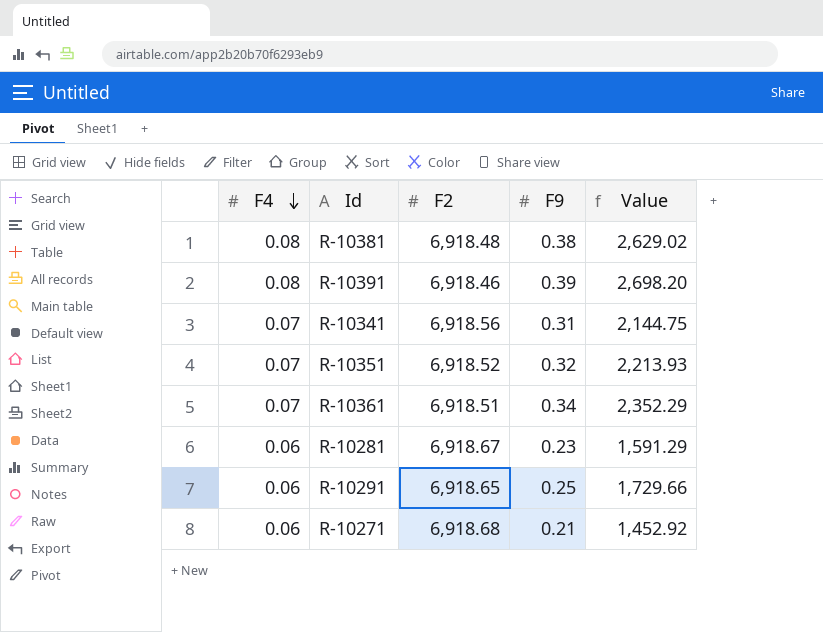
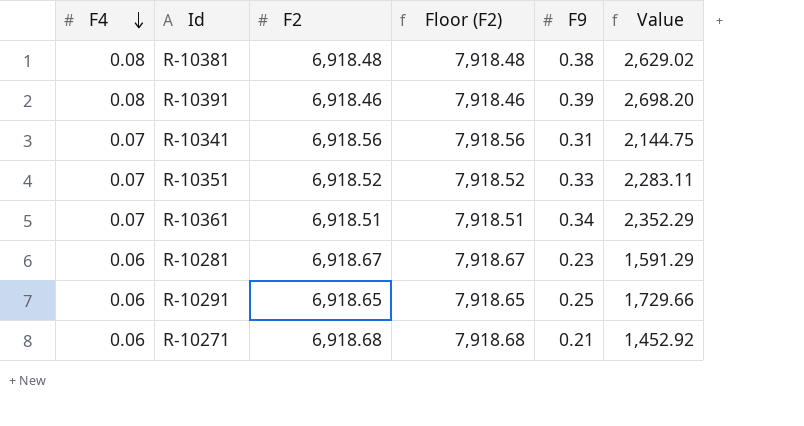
column Floor (F2) | formula: none -> [F2] + 1000
R-10351 | F9: 0.32 -> 0.33
R-10351 | Value: 2,213.93 -> 2,283.11

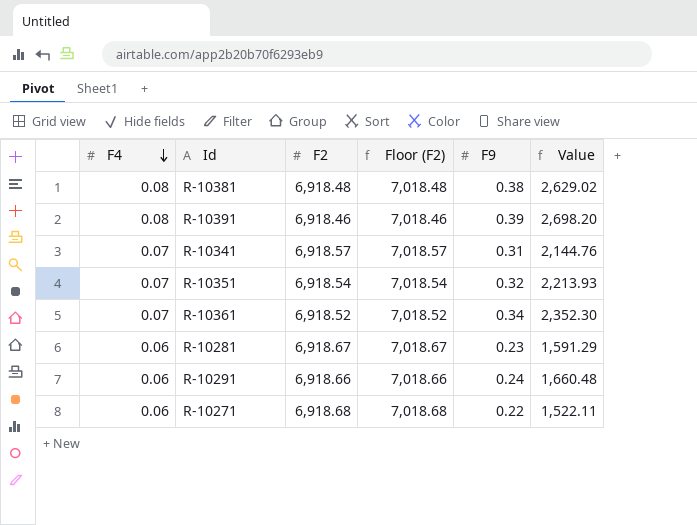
column Floor (F2) | formula: [F2] + 1000 -> [F2] + 100
R-10341 | F2: 6,918.56 -> 6,918.57
R-10341 | Value: 2,144.75 -> 2,144.76
R-10351 | F2: 6,918.52 -> 6,918.54
R-10351 | F9: 0.33 -> 0.32
R-10351 | Value: 2,283.11 -> 2,213.93
R-10361 | F2: 6,918.51 -> 6,918.52
R-10361 | Value: 2,352.29 -> 2,352.30
R-10291 | F2: 6,918.65 -> 6,918.66
R-10291 | F9: 0.25 -> 0.24
R-10291 | Value: 1,729.66 -> 1,660.48
R-10271 | F9: 0.21 -> 0.22
R-10271 | Value: 1,452.92 -> 1,522.11

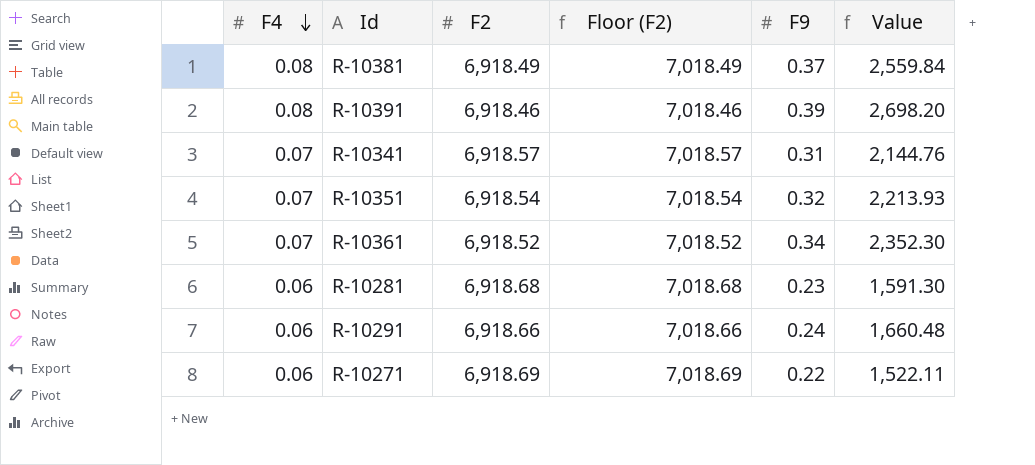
R-10381 | F2: 6,918.48 -> 6,918.49
R-10381 | Floor (F2): 7,018.48 -> 7,018.49
R-10381 | F9: 0.38 -> 0.37
R-10381 | Value: 2,629.02 -> 2,559.84
R-10281 | F2: 6,918.67 -> 6,918.68
R-10281 | Floor (F2): 7,018.67 -> 7,018.68
R-10281 | Value: 1,591.29 -> 1,591.30
R-10271 | F2: 6,918.68 -> 6,918.69
R-10271 | Floor (F2): 7,018.68 -> 7,018.69

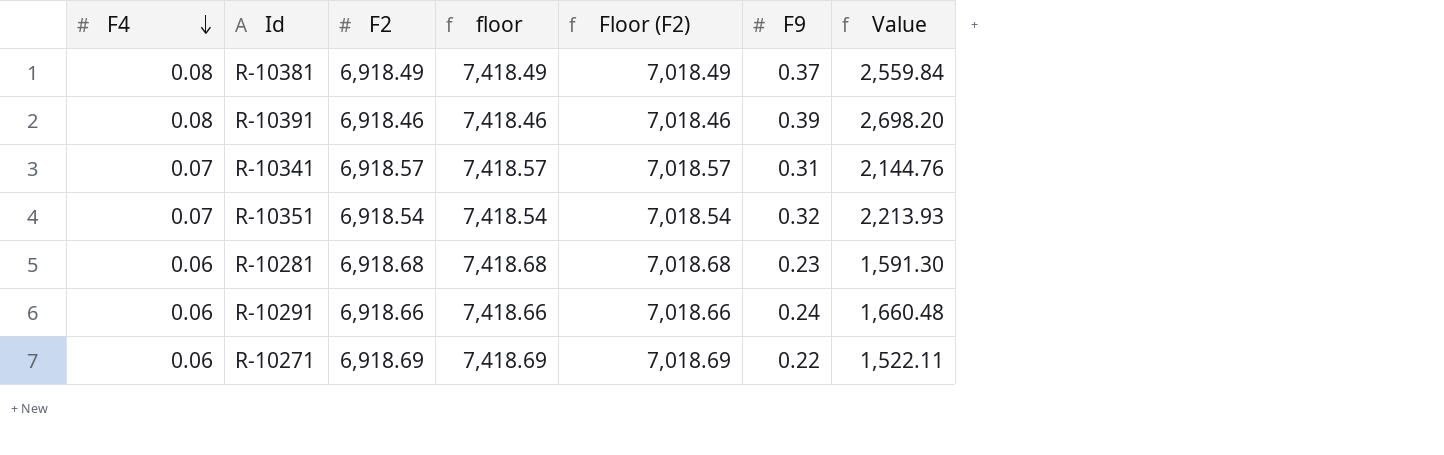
column floor | formula: none -> [F2] + 500
row R-10361: 0.07 | 6,918.52 | 7,018.52 | 0.34 | 2,352.30 -> none

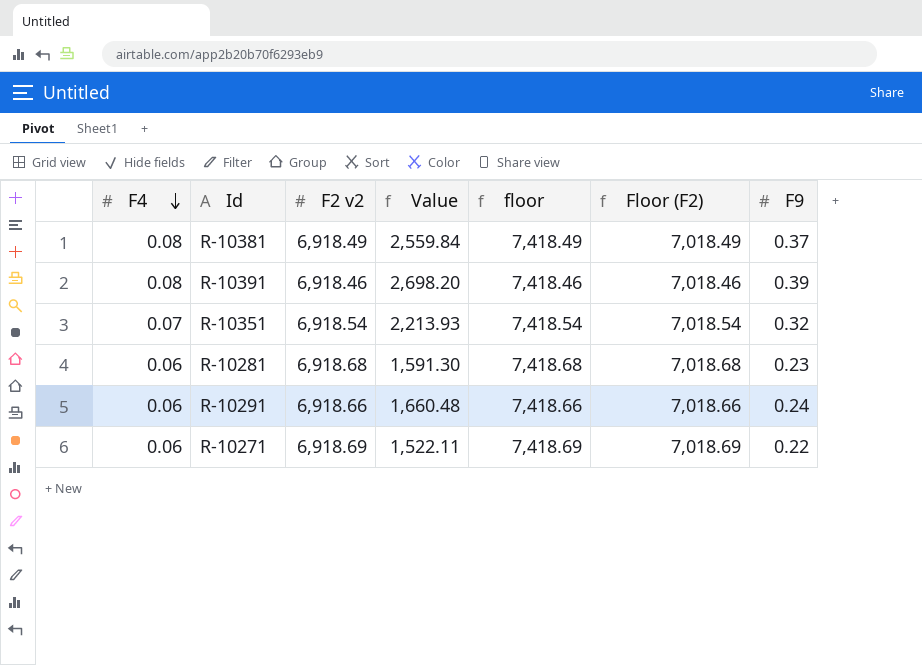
column name: F2 -> F2 v2
column Value | position: 7 -> 4
row R-10341: 0.07 | 6,918.57 | 7,418.57 | 7,018.57 | 0.31 | 2,144.76 -> none

